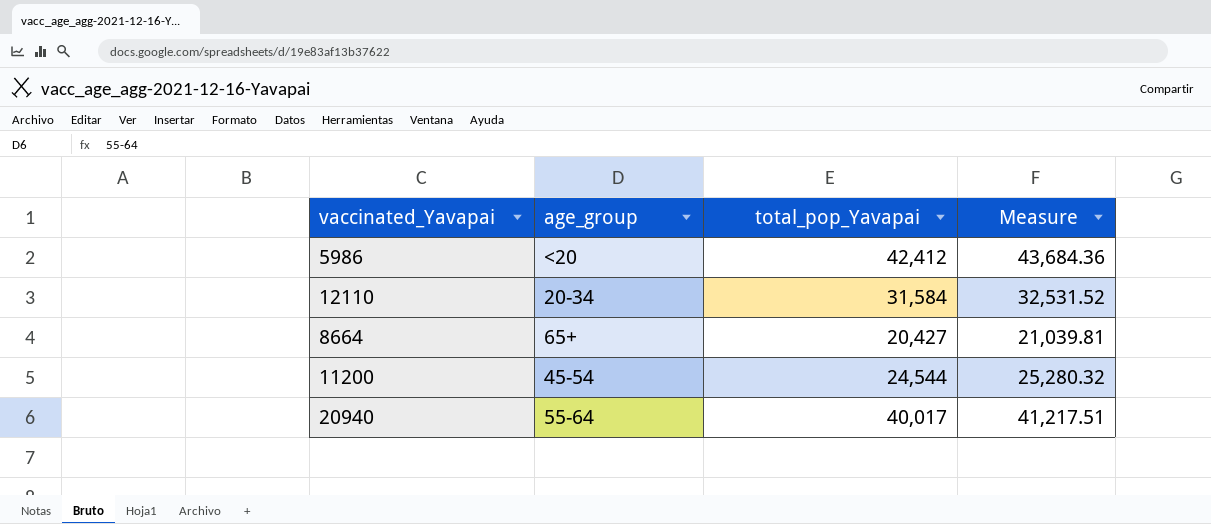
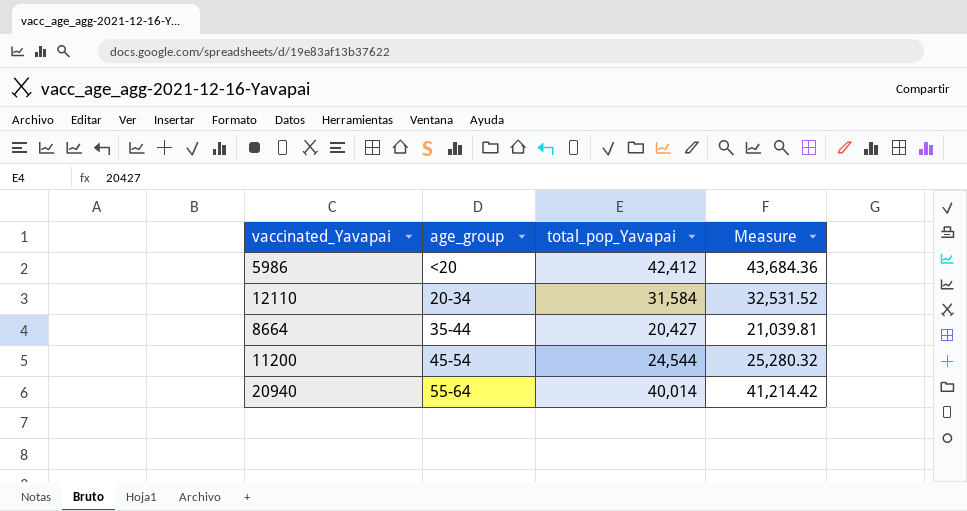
8664 | age_group: 65+ -> 35-44
20940 | total_pop_Yavapai: 40,017 -> 40,014
20940 | Measure: 41,217.51 -> 41,214.42

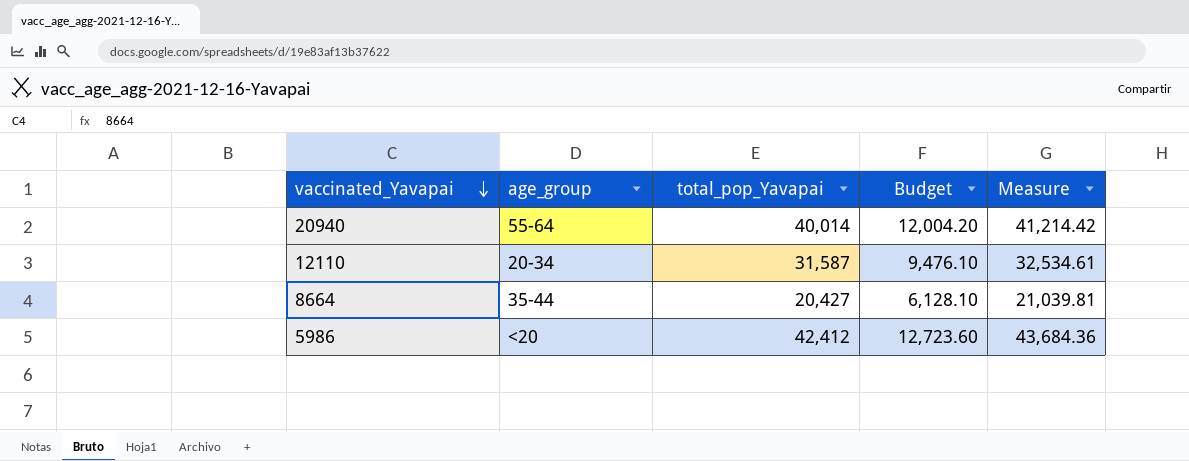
row order: none -> vaccinated_Yavapai descending
column Budget | formula: none -> [total_pop_Yavapai] * 0.3
row 11200: 45-54 | 24,544 | 25,280.32 -> none
12110 | total_pop_Yavapai: 31,584 -> 31,587
12110 | Measure: 32,531.52 -> 32,534.61

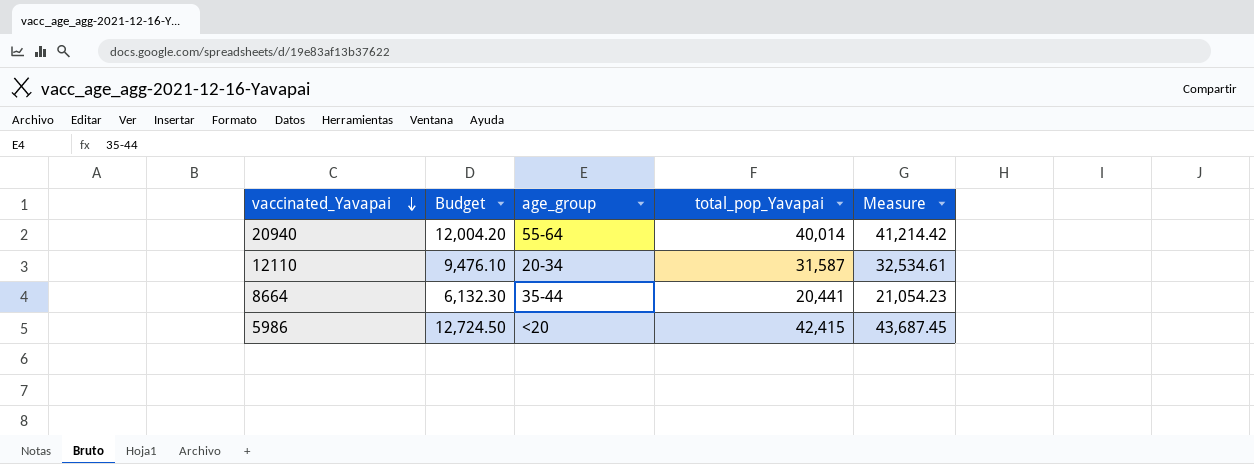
column Budget | position: 4 -> 2
8664 | Budget: 6,128.10 -> 6,132.30
8664 | total_pop_Yavapai: 20,427 -> 20,441
8664 | Measure: 21,039.81 -> 21,054.23
5986 | Budget: 12,723.60 -> 12,724.50
5986 | total_pop_Yavapai: 42,412 -> 42,415
5986 | Measure: 43,684.36 -> 43,687.45

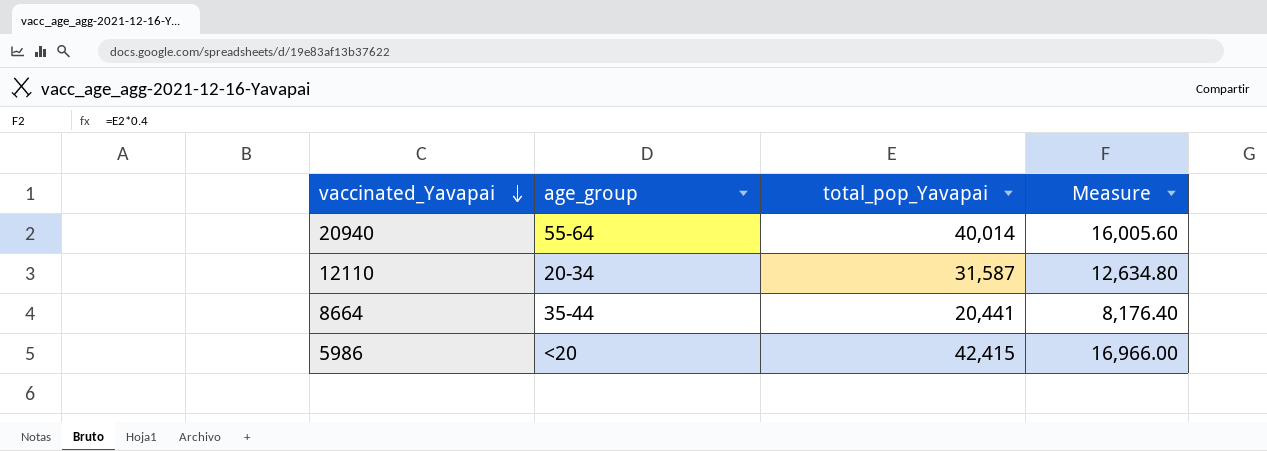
column Budget | formula: [total_pop_Yavapai] * 0.3 -> none
column Measure | formula: [total_pop_Yavapai] * 1.03 -> [total_pop_Yavapai] * 0.4

